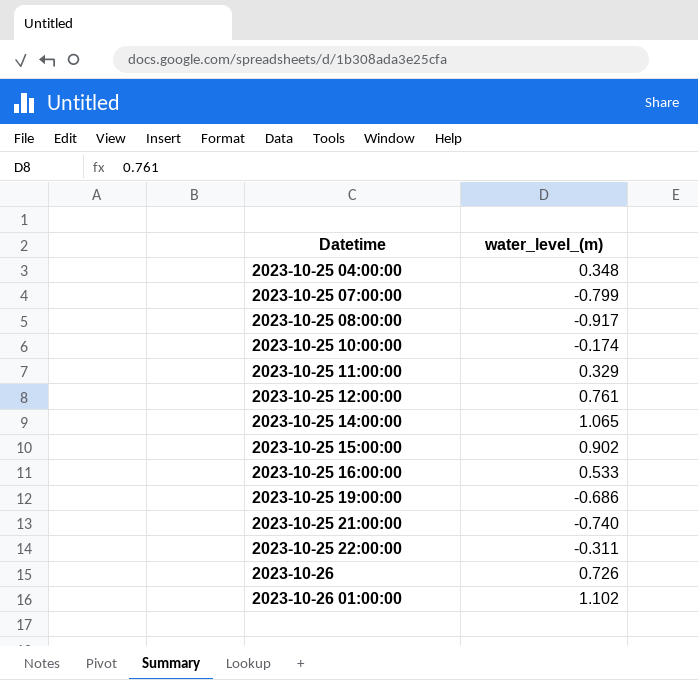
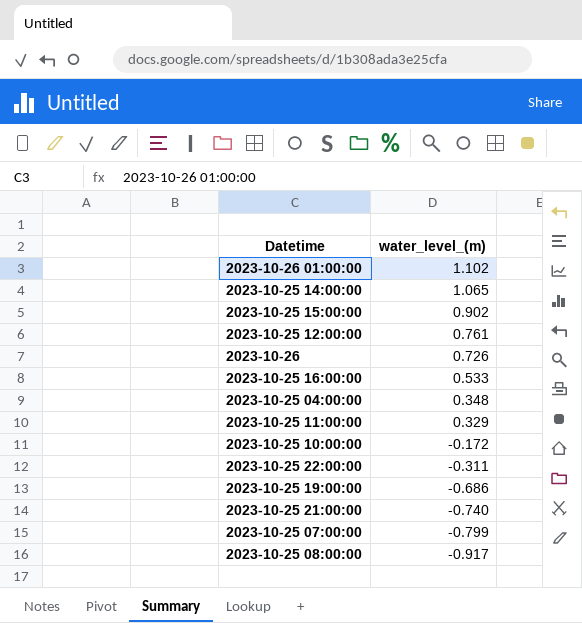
row order: Datetime ascending -> water_level_(m) descending
2023-10-25 10:00:00 | water_level_(m): -0.174 -> -0.172

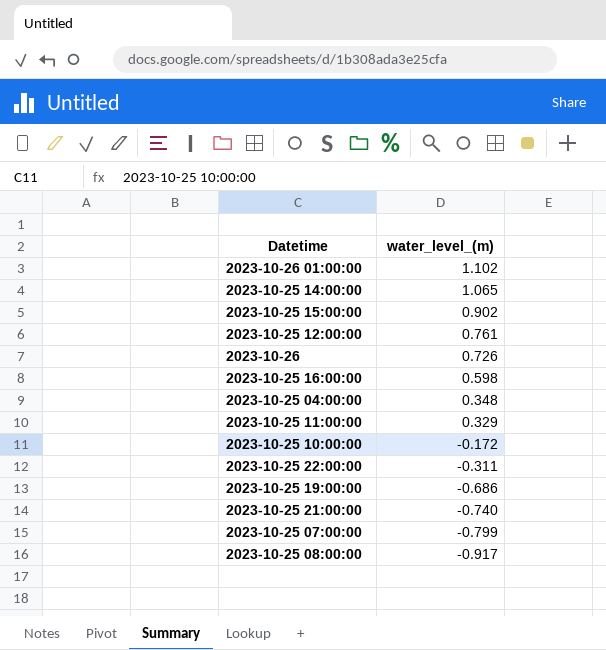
2023-10-25 16:00:00 | water_level_(m): 0.533 -> 0.598

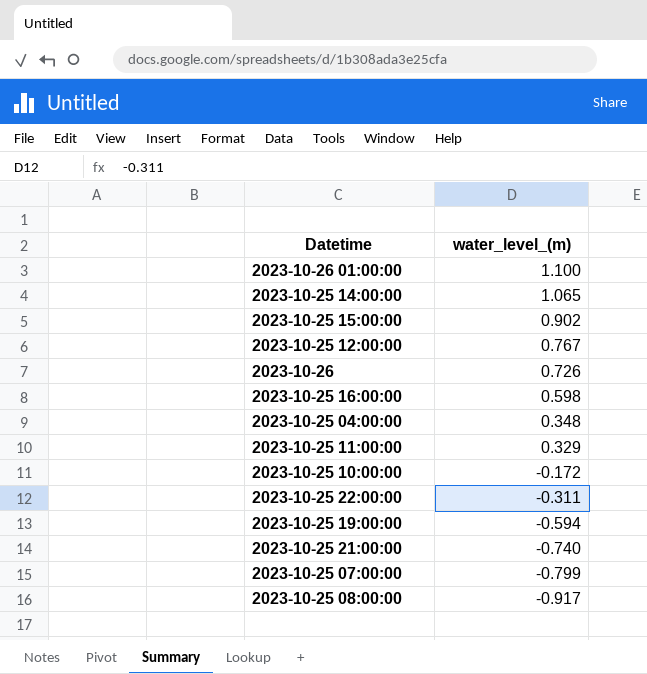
2023-10-26 01:00:00 | water_level_(m): 1.102 -> 1.100
2023-10-25 12:00:00 | water_level_(m): 0.761 -> 0.767
2023-10-25 19:00:00 | water_level_(m): -0.686 -> -0.594

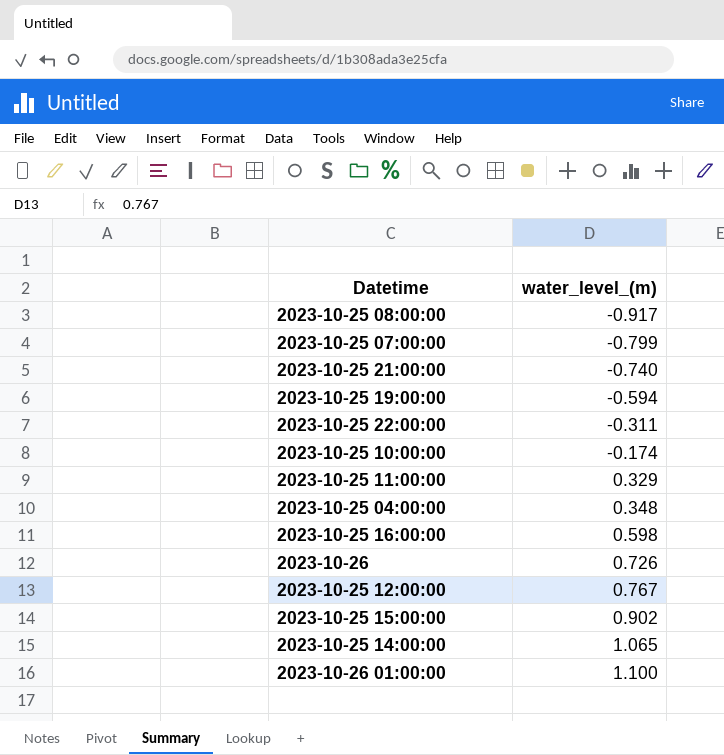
row order: water_level_(m) descending -> water_level_(m) ascending
2023-10-25 10:00:00 | water_level_(m): -0.172 -> -0.174

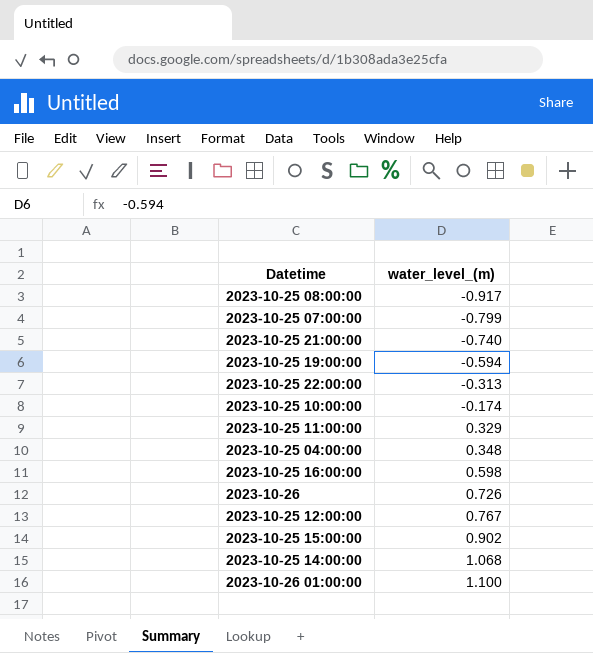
2023-10-25 22:00:00 | water_level_(m): -0.311 -> -0.313
2023-10-25 14:00:00 | water_level_(m): 1.065 -> 1.068

